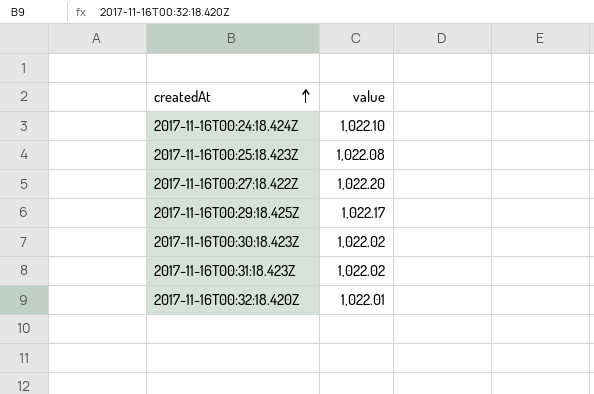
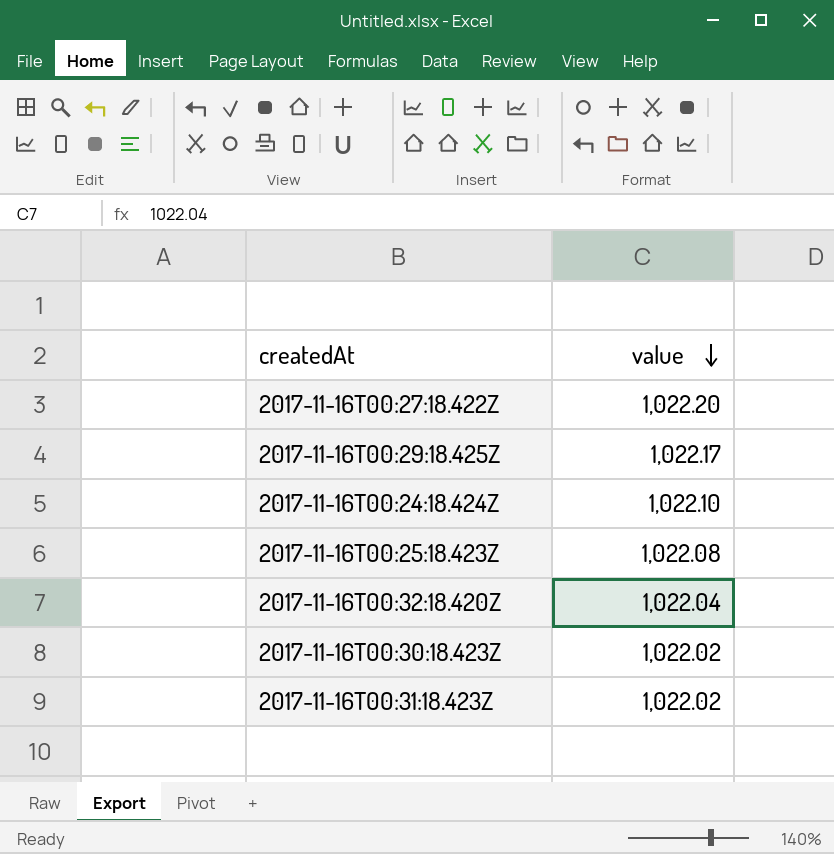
row order: createdAt ascending -> value descending
2017-11-16T00:32:18.420Z | value: 1,022.01 -> 1,022.04

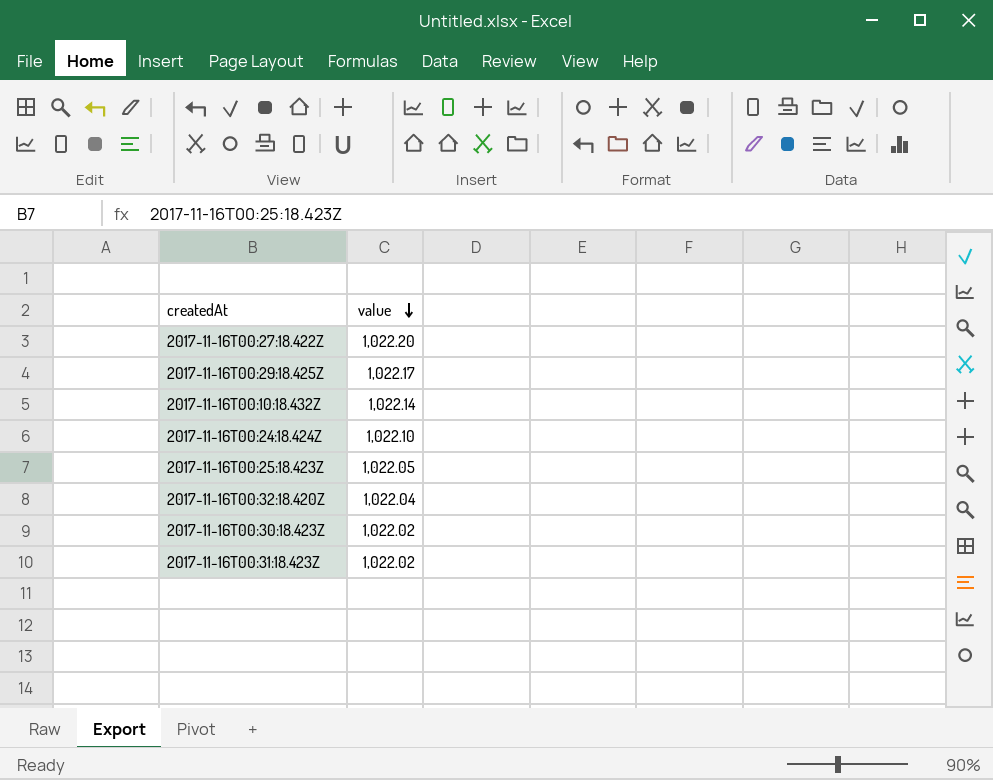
row 2017-11-16T00:10:18.432Z: none -> 1,022.14
2017-11-16T00:25:18.423Z | value: 1,022.08 -> 1,022.05

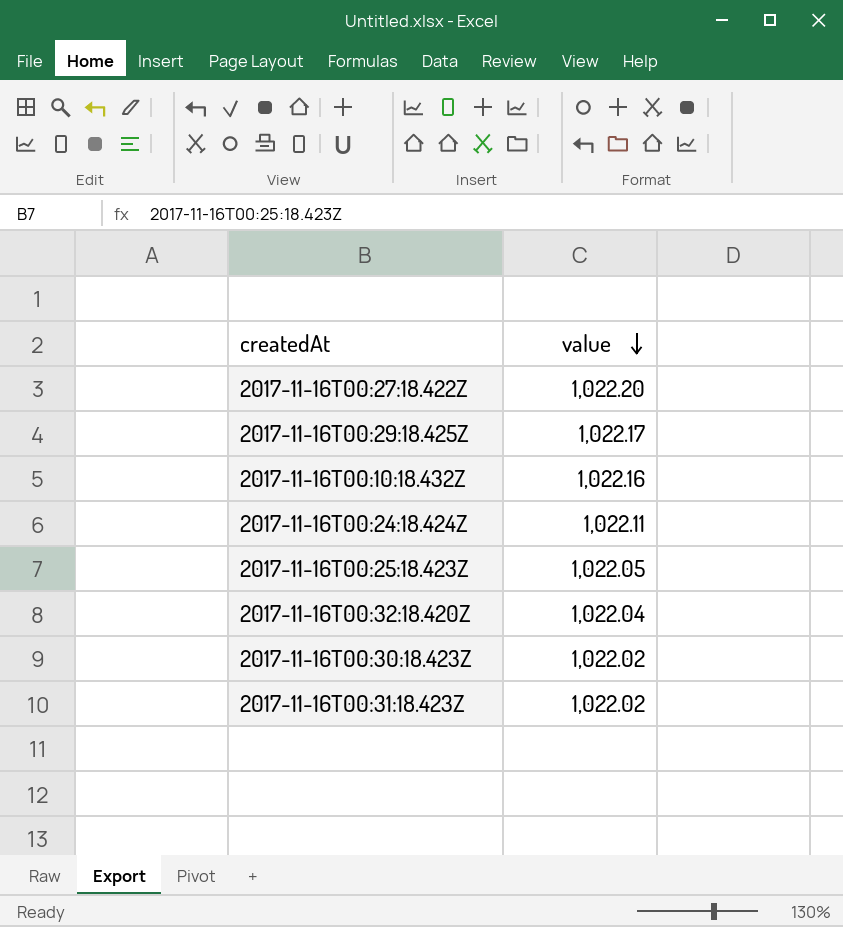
2017-11-16T00:10:18.432Z | value: 1,022.14 -> 1,022.16
2017-11-16T00:24:18.424Z | value: 1,022.10 -> 1,022.11

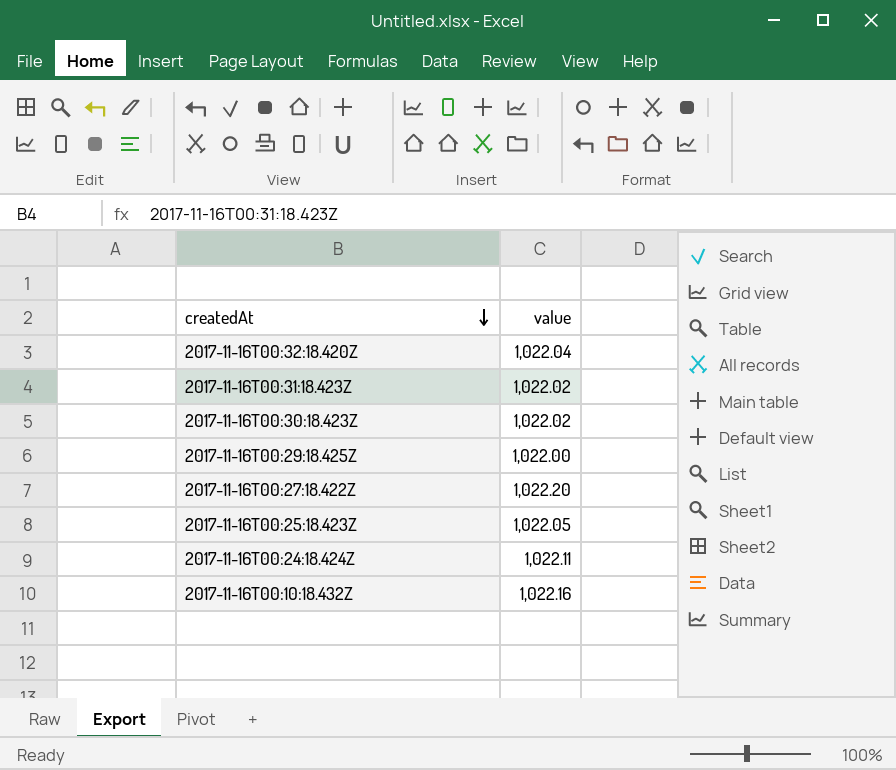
row order: value descending -> createdAt descending
2017-11-16T00:29:18.425Z | value: 1,022.17 -> 1,022.00

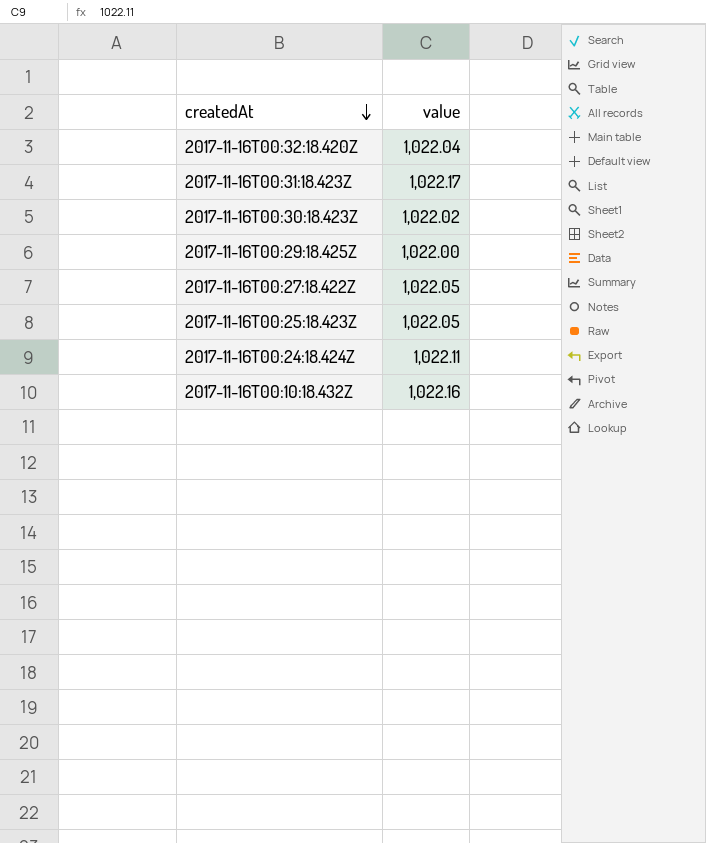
2017-11-16T00:31:18.423Z | value: 1,022.02 -> 1,022.17
2017-11-16T00:27:18.422Z | value: 1,022.20 -> 1,022.05

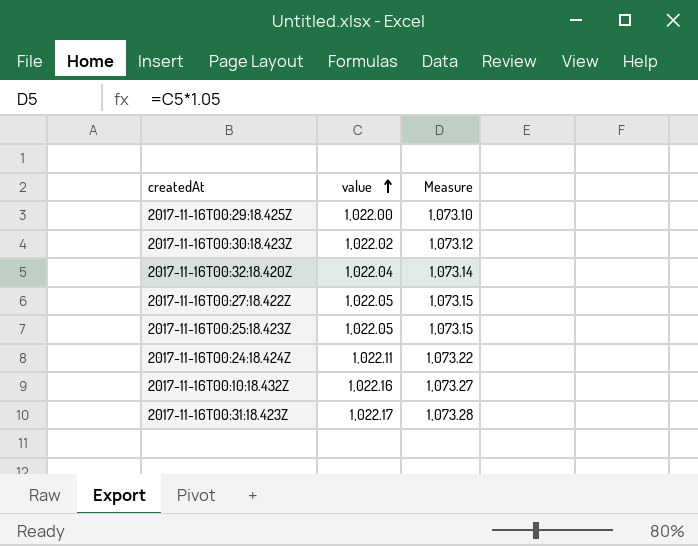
row order: createdAt descending -> value ascending
column Measure | formula: none -> [value] * 1.05

